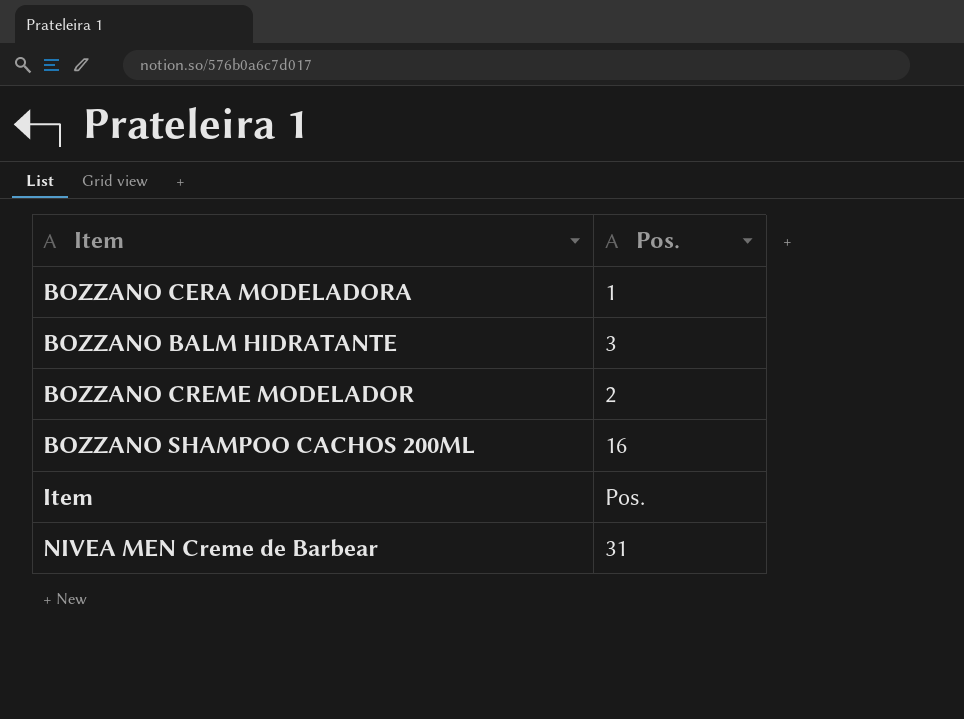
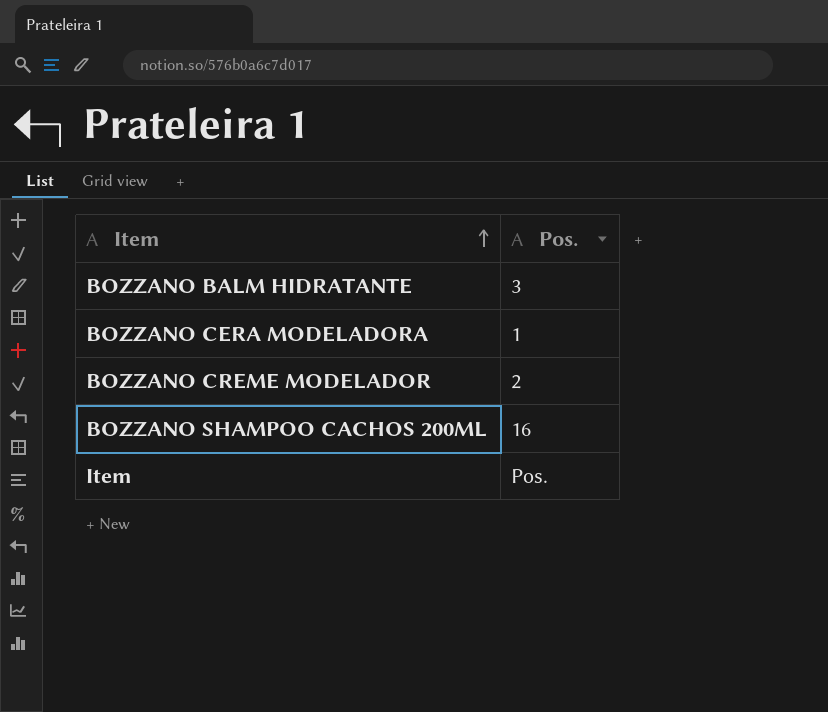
row order: none -> Item ascending
row NIVEA MEN Creme de Barbear: 31 -> none

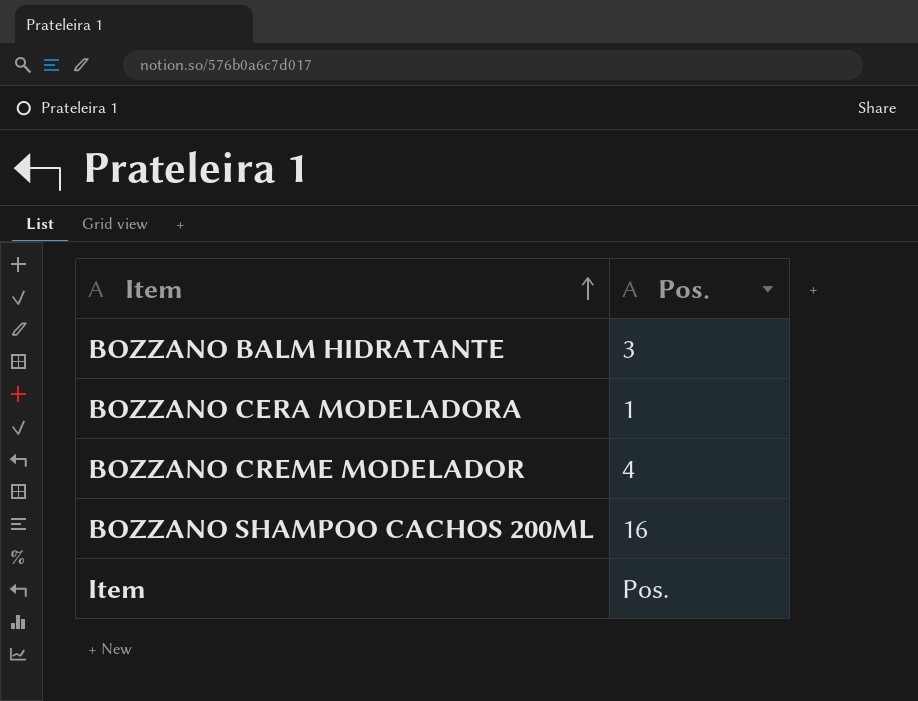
BOZZANO CREME MODELADOR | Pos.: 2 -> 4

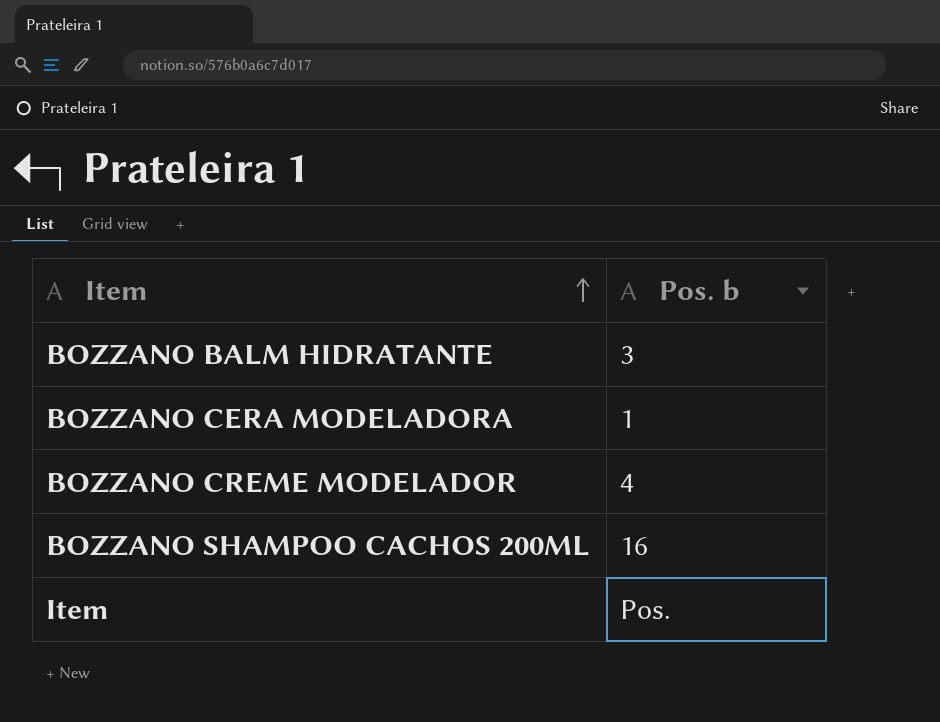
column name: Pos. -> Pos. b

